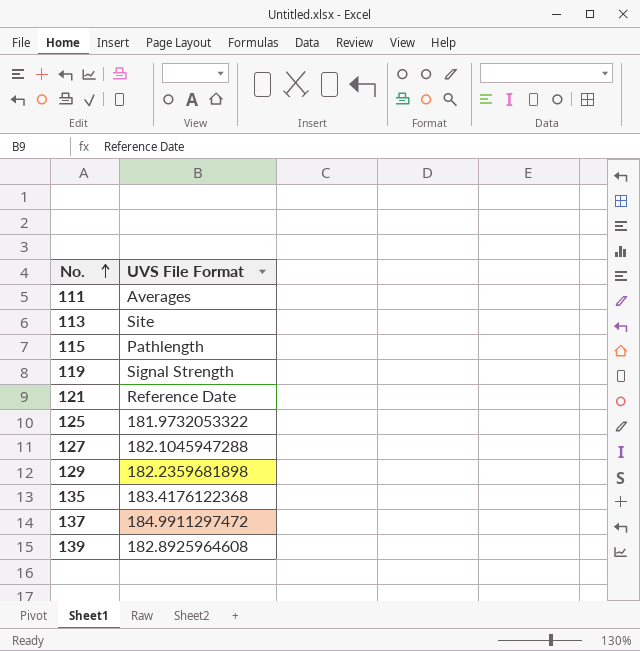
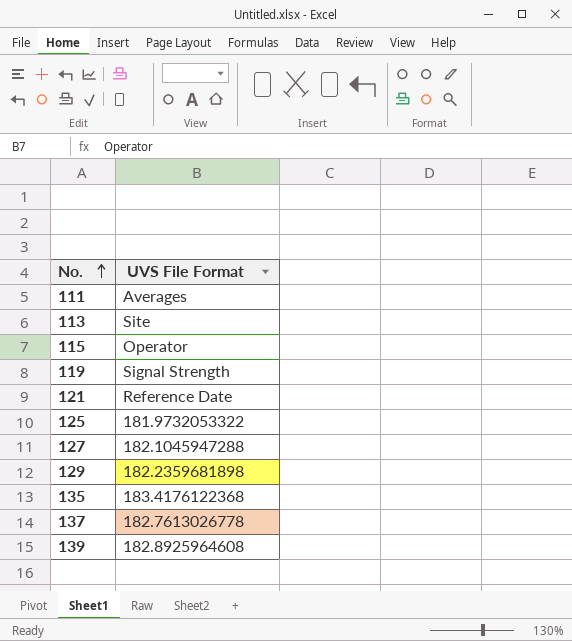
115 | UVS File Format: Pathlength -> Operator
137 | UVS File Format: 184.9911297472 -> 182.7613026778

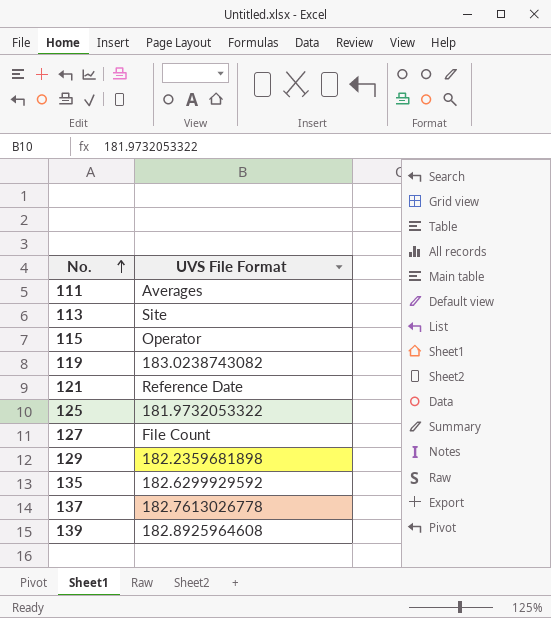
119 | UVS File Format: Signal Strength -> 183.0238743082
127 | UVS File Format: 182.1045947288 -> File Count
135 | UVS File Format: 183.4176122368 -> 182.6299929592

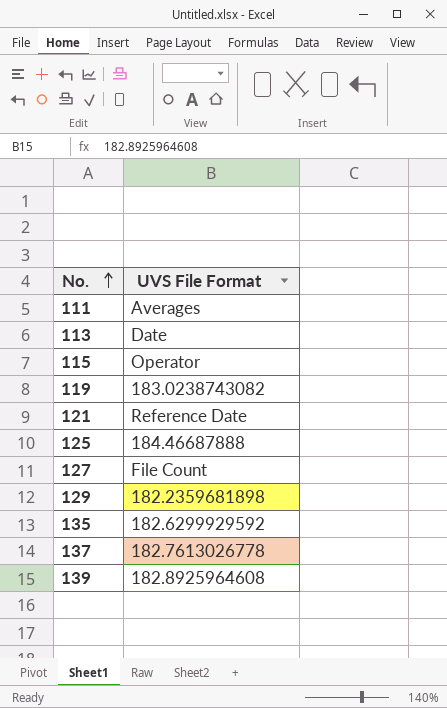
113 | UVS File Format: Site -> Date
125 | UVS File Format: 181.9732053322 -> 184.46687888

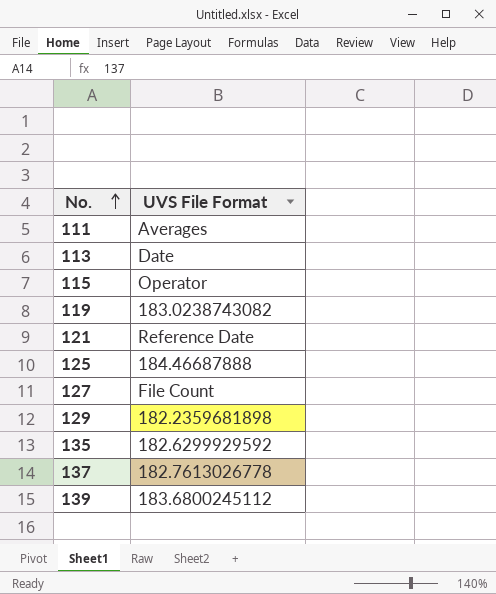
139 | UVS File Format: 182.8925964608 -> 183.6800245112

